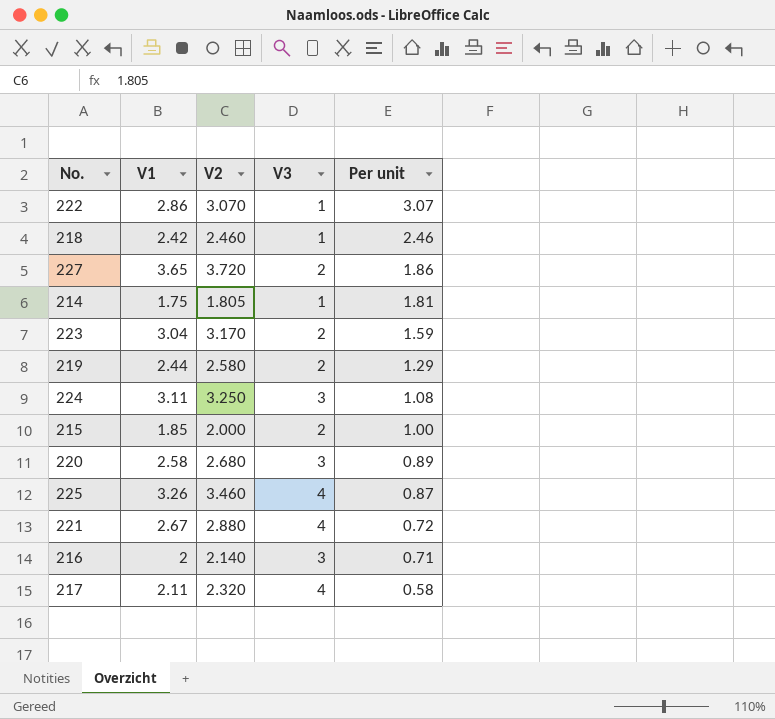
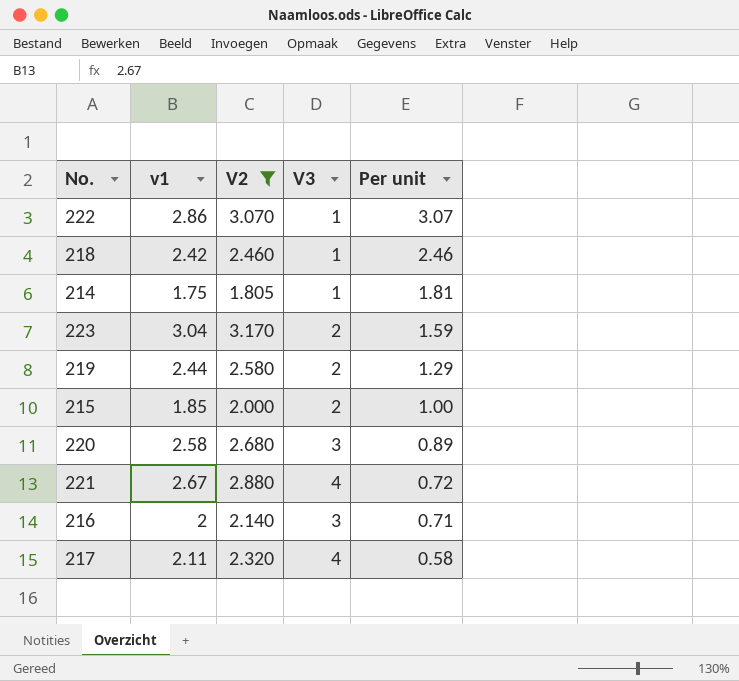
filter: none -> V2 <= 3.170
column name: V1 -> v1

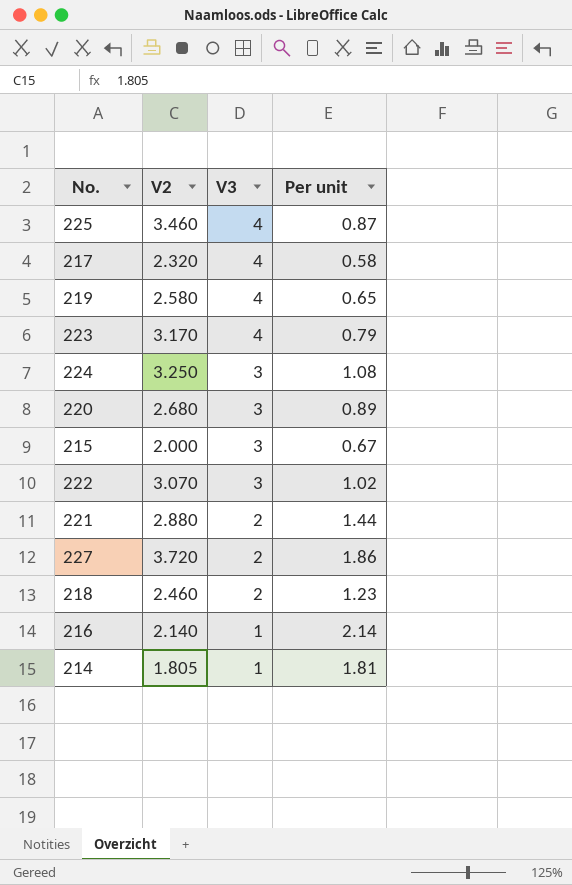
filter: V2 <= 3.170 -> none
row order: Per unit descending -> V3 descending
column v1 | position: 2 -> none
219 | V3: 2 -> 4
219 | Per unit: 1.29 -> 0.65
223 | V3: 2 -> 4
223 | Per unit: 1.59 -> 0.79
215 | V3: 2 -> 3
215 | Per unit: 1.00 -> 0.67
222 | V3: 1 -> 3
222 | Per unit: 3.07 -> 1.02
221 | V3: 4 -> 2
221 | Per unit: 0.72 -> 1.44
218 | V3: 1 -> 2
218 | Per unit: 2.46 -> 1.23
216 | V3: 3 -> 1
216 | Per unit: 0.71 -> 2.14

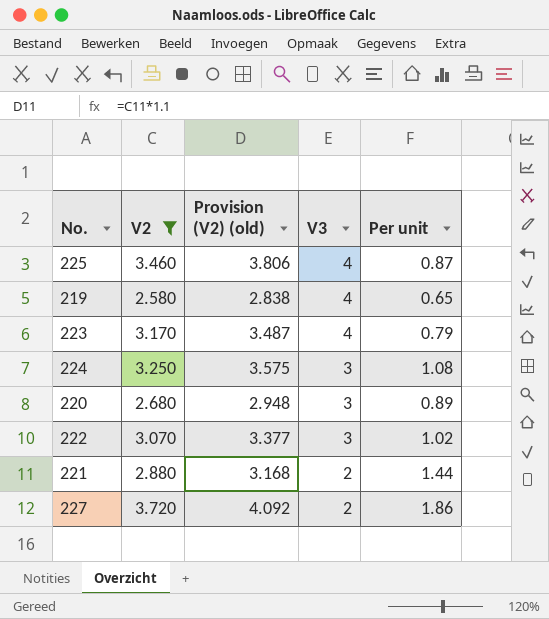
filter: none -> V2 >= 2.580
column Provision (V2) (old) | formula: none -> [V2] * 1.1

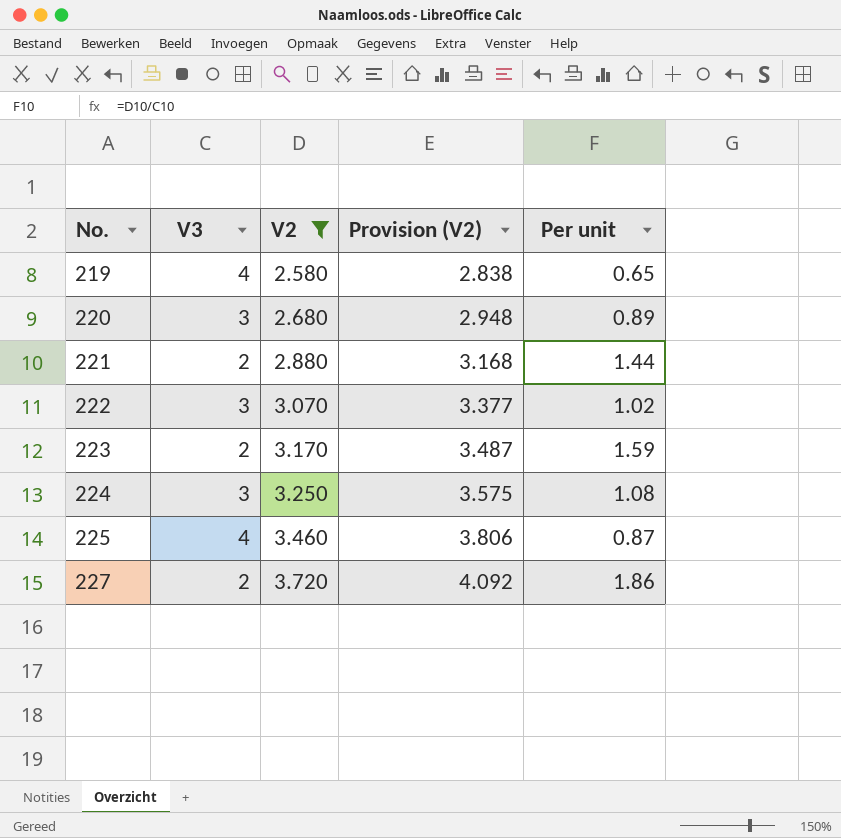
row order: V3 descending -> No. ascending
column V3 | position: 4 -> 2
column name: Provision (V2) (old) -> Provision (V2)
223 | V3: 4 -> 2
223 | Per unit: 0.79 -> 1.59

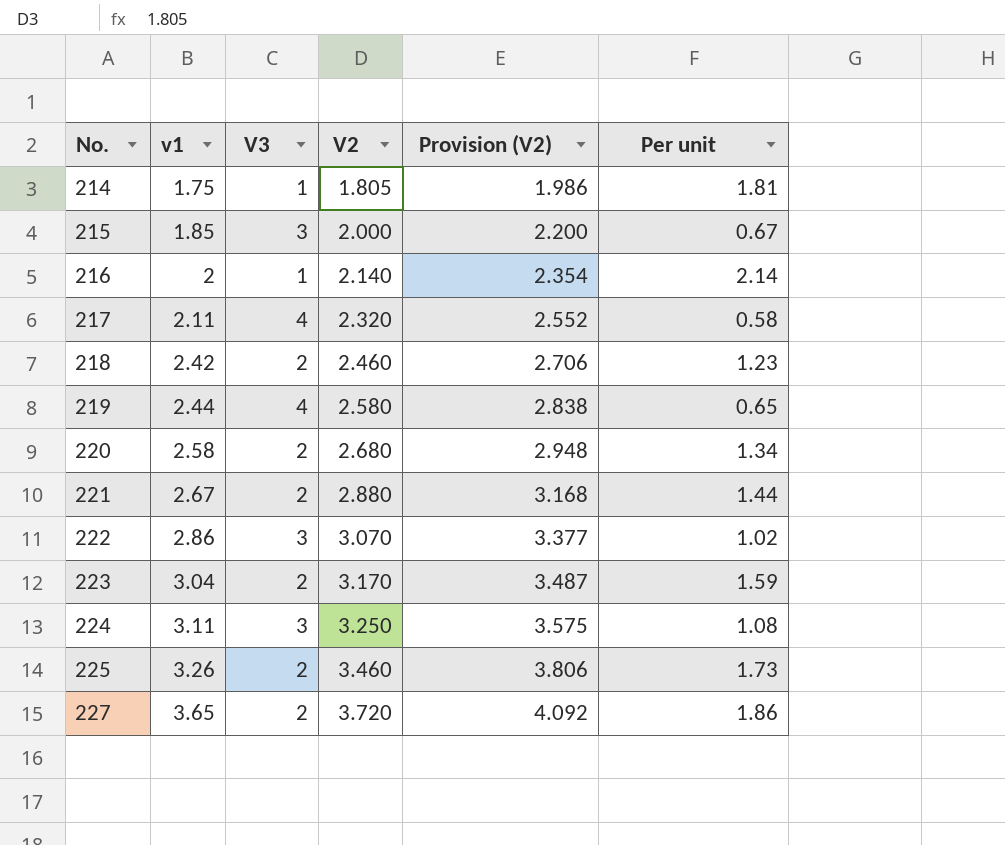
filter: V2 >= 2.580 -> none
column v1 | position: none -> 2
220 | V3: 3 -> 2
220 | Per unit: 0.89 -> 1.34
225 | V3: 4 -> 2
225 | Per unit: 0.87 -> 1.73

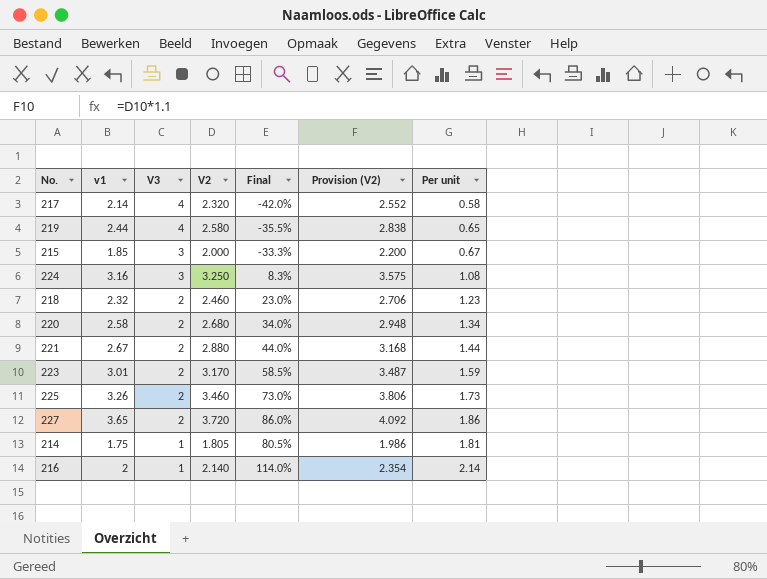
row order: No. ascending -> V3 descending
column Final | formula: none -> ([V2] - [V3]) / [V3]
row 222: 2.86 | 3 | 3.070 | 3.377 | 1.02 -> none
217 | v1: 2.11 -> 2.14
224 | v1: 3.11 -> 3.16
218 | v1: 2.42 -> 2.32
223 | v1: 3.04 -> 3.01

